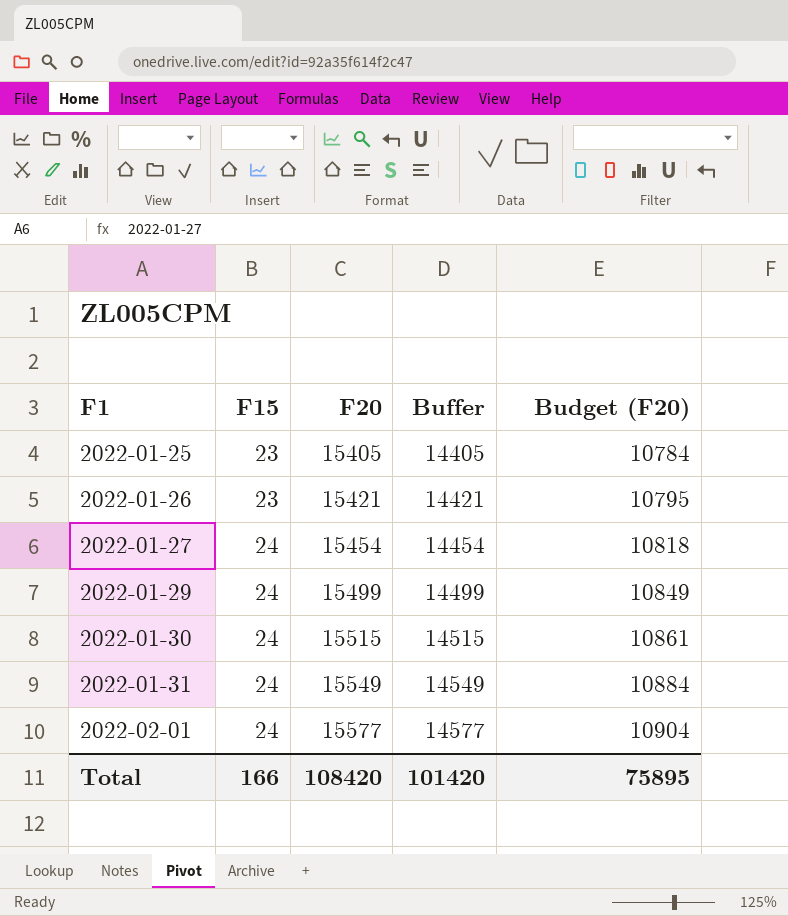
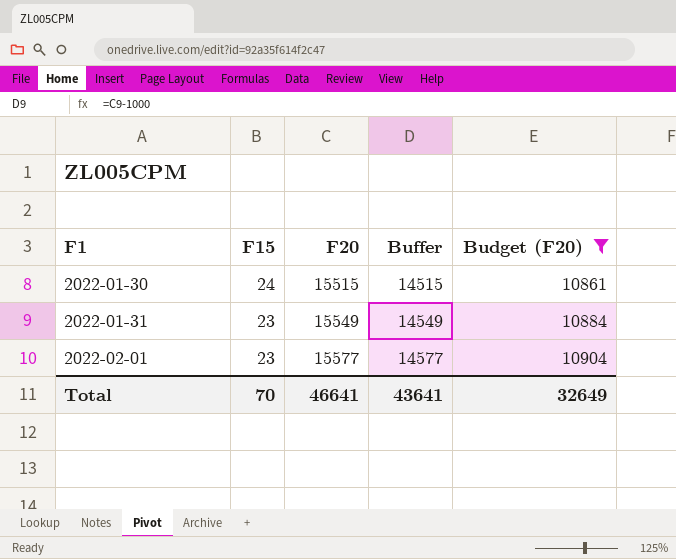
filter: none -> Budget (F20) >= 10861
2022-01-31 | F15: 24 -> 23
2022-02-01 | F15: 24 -> 23
Total | F15: 166 -> 70
Total | F20: 108420 -> 46641
Total | Buffer: 101420 -> 43641
Total | Budget (F20): 75895 -> 32649

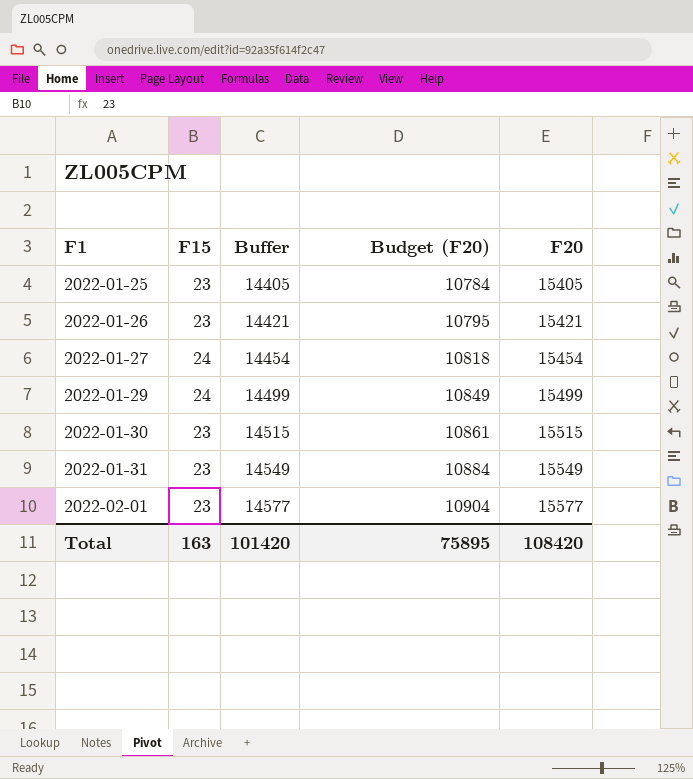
filter: Budget (F20) >= 10861 -> none
column F20 | position: 3 -> 5
2022-01-30 | F15: 24 -> 23
Total | F15: 70 -> 163
Total | Buffer: 43641 -> 101420
Total | Budget (F20): 32649 -> 75895
Total | F20: 46641 -> 108420

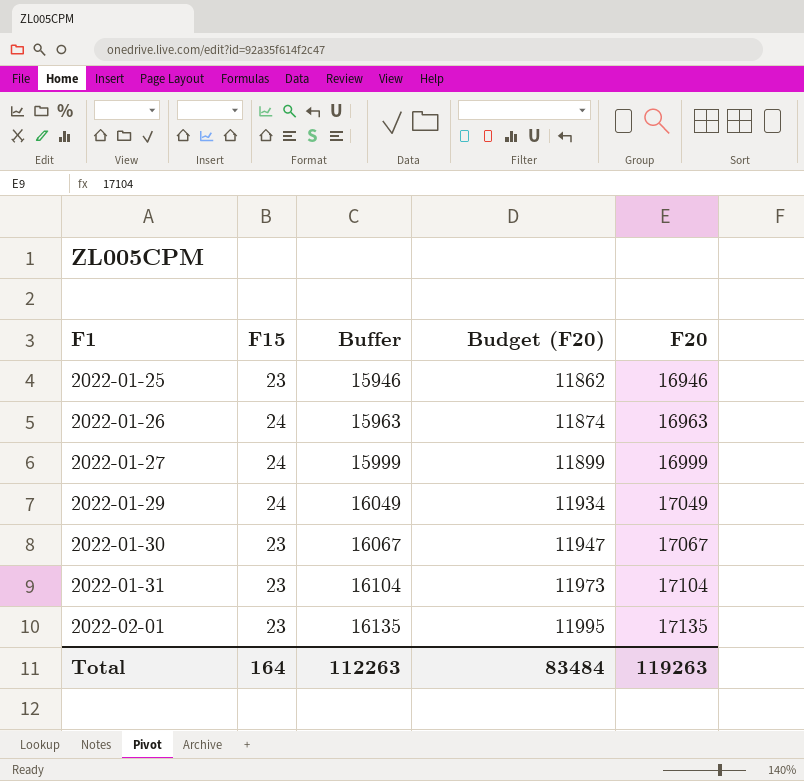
2022-01-25 | Buffer: 14405 -> 15946
2022-01-25 | Budget (F20): 10784 -> 11862
2022-01-25 | F20: 15405 -> 16946
2022-01-26 | F15: 23 -> 24
2022-01-26 | Buffer: 14421 -> 15963
2022-01-26 | Budget (F20): 10795 -> 11874
2022-01-26 | F20: 15421 -> 16963
2022-01-27 | Buffer: 14454 -> 15999
2022-01-27 | Budget (F20): 10818 -> 11899
2022-01-27 | F20: 15454 -> 16999
2022-01-29 | Buffer: 14499 -> 16049
2022-01-29 | Budget (F20): 10849 -> 11934
2022-01-29 | F20: 15499 -> 17049
2022-01-30 | Buffer: 14515 -> 16067
2022-01-30 | Budget (F20): 10861 -> 11947
2022-01-30 | F20: 15515 -> 17067
2022-01-31 | Buffer: 14549 -> 16104
2022-01-31 | Budget (F20): 10884 -> 11973
2022-01-31 | F20: 15549 -> 17104
2022-02-01 | Buffer: 14577 -> 16135
2022-02-01 | Budget (F20): 10904 -> 11995
2022-02-01 | F20: 15577 -> 17135
Total | F15: 163 -> 164
Total | Buffer: 101420 -> 112263
Total | Budget (F20): 75895 -> 83484
Total | F20: 108420 -> 119263

